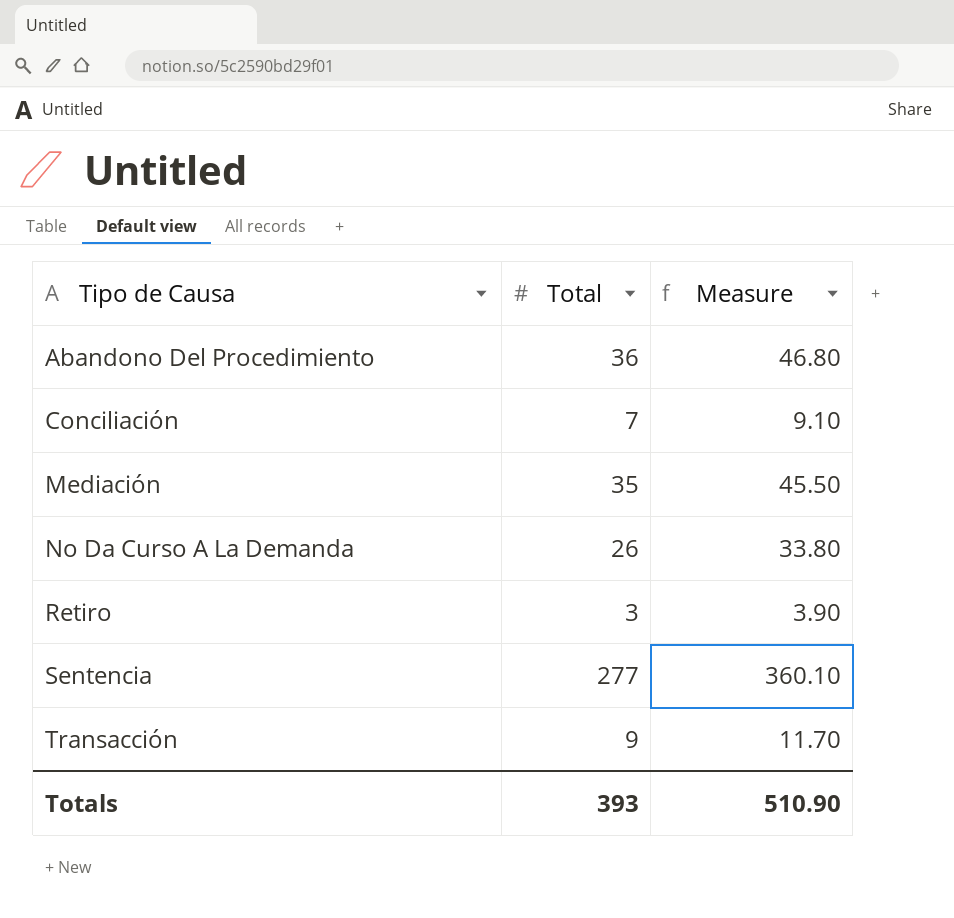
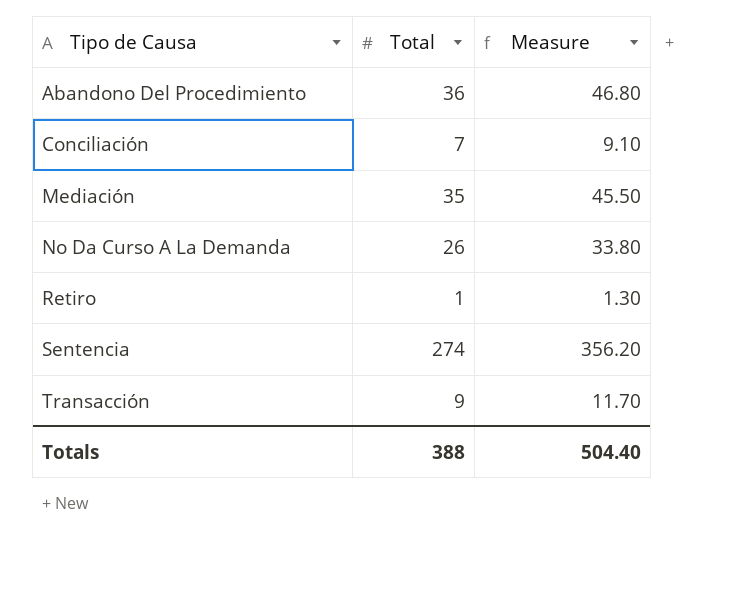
Retiro | Total: 3 -> 1
Retiro | Measure: 3.90 -> 1.30
Sentencia | Total: 277 -> 274
Sentencia | Measure: 360.10 -> 356.20
Totals | Total: 393 -> 388
Totals | Measure: 510.90 -> 504.40

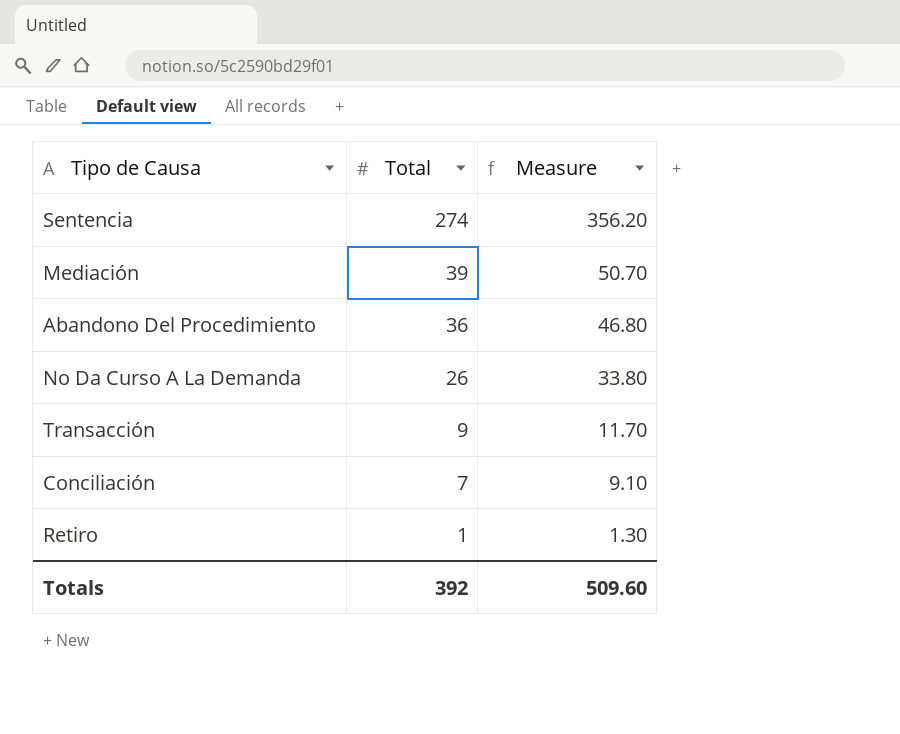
row order: Tipo de Causa ascending -> Total descending
Mediación | Total: 35 -> 39
Mediación | Measure: 45.50 -> 50.70
Totals | Total: 388 -> 392
Totals | Measure: 504.40 -> 509.60

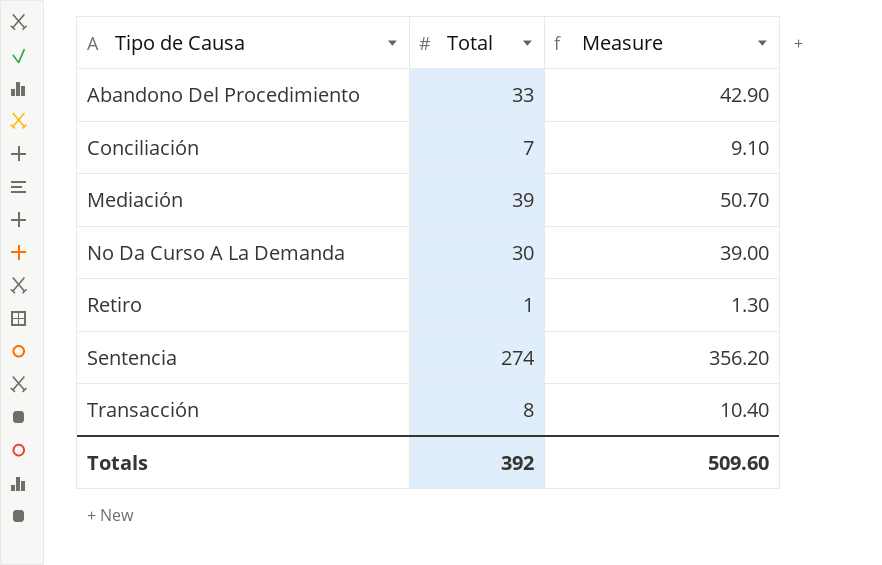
row order: Total descending -> Tipo de Causa ascending
Abandono Del Procedimiento | Total: 36 -> 33
Abandono Del Procedimiento | Measure: 46.80 -> 42.90
No Da Curso A La Demanda | Total: 26 -> 30
No Da Curso A La Demanda | Measure: 33.80 -> 39.00
Transacción | Total: 9 -> 8
Transacción | Measure: 11.70 -> 10.40

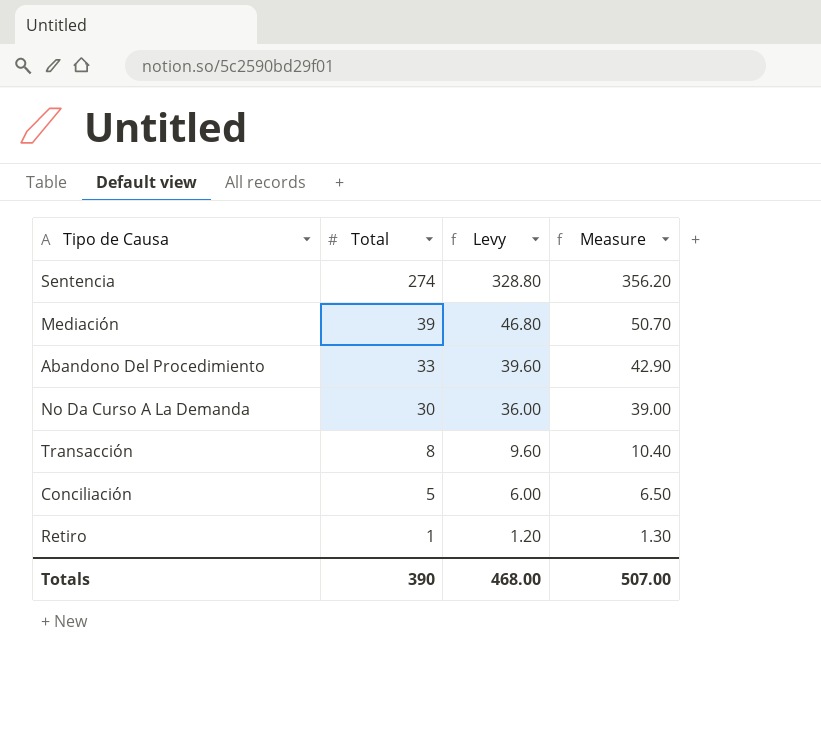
row order: Tipo de Causa ascending -> Total descending
column Levy | formula: none -> [Total] * 1.2
Conciliación | Total: 7 -> 5
Conciliación | Measure: 9.10 -> 6.50
Totals | Total: 392 -> 390
Totals | Measure: 509.60 -> 507.00

